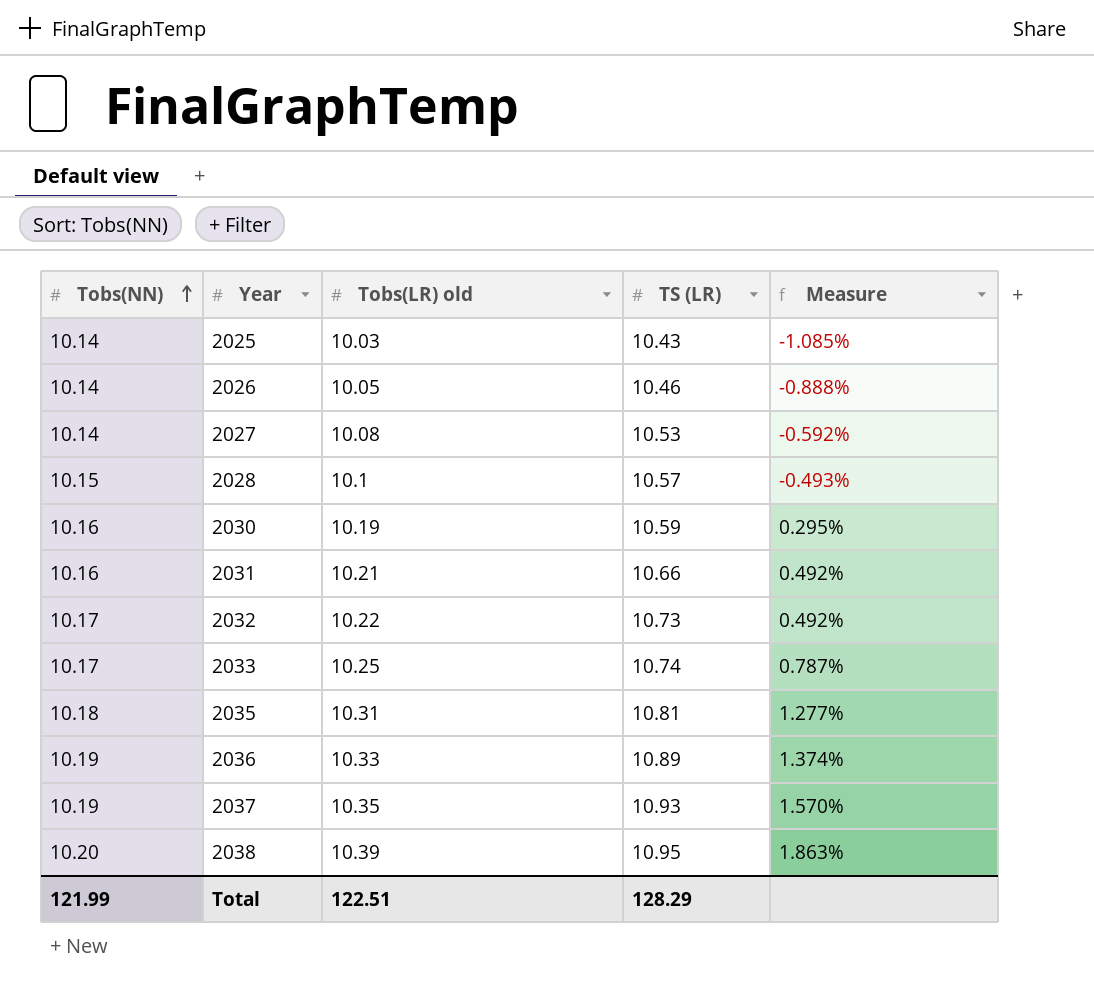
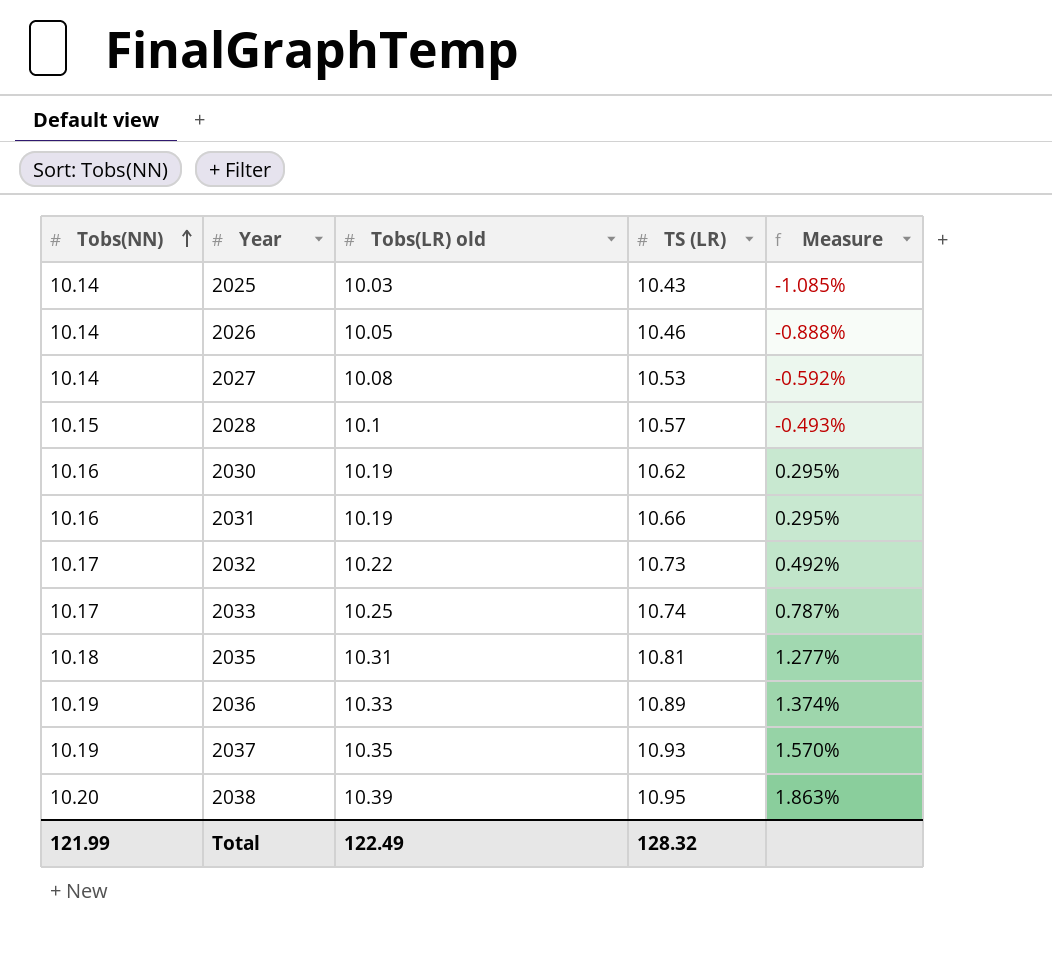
2030 | TS (LR): 10.59 -> 10.62
2031 | Tobs(LR) old: 10.21 -> 10.19
2031 | Measure: 0.492% -> 0.295%
Total | Tobs(LR) old: 122.51 -> 122.49
Total | TS (LR): 128.29 -> 128.32

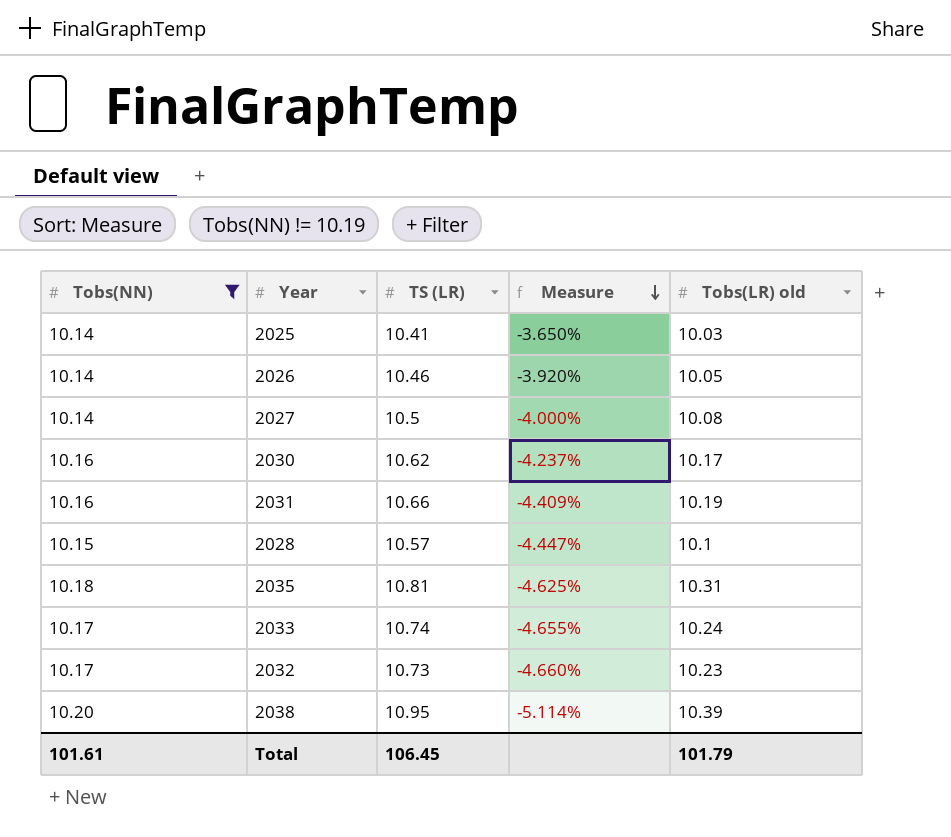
filter: none -> Tobs(NN) != 10.19
row order: Tobs(NN) ascending -> Measure descending
column Measure | formula: ([Tobs(LR) old] - [Tobs(NN)]) / [Tobs(NN)] -> ([Tobs(LR) old] - [TS (LR)]) / [TS (LR)]
column Tobs(LR) old | position: 3 -> 5
2025 | TS (LR): 10.43 -> 10.41
2027 | TS (LR): 10.53 -> 10.5
2030 | Tobs(LR) old: 10.19 -> 10.17
2033 | Tobs(LR) old: 10.25 -> 10.24
2032 | Tobs(LR) old: 10.22 -> 10.23
Total | Tobs(NN): 121.99 -> 101.61
Total | TS (LR): 128.32 -> 106.45
Total | Tobs(LR) old: 122.49 -> 101.79

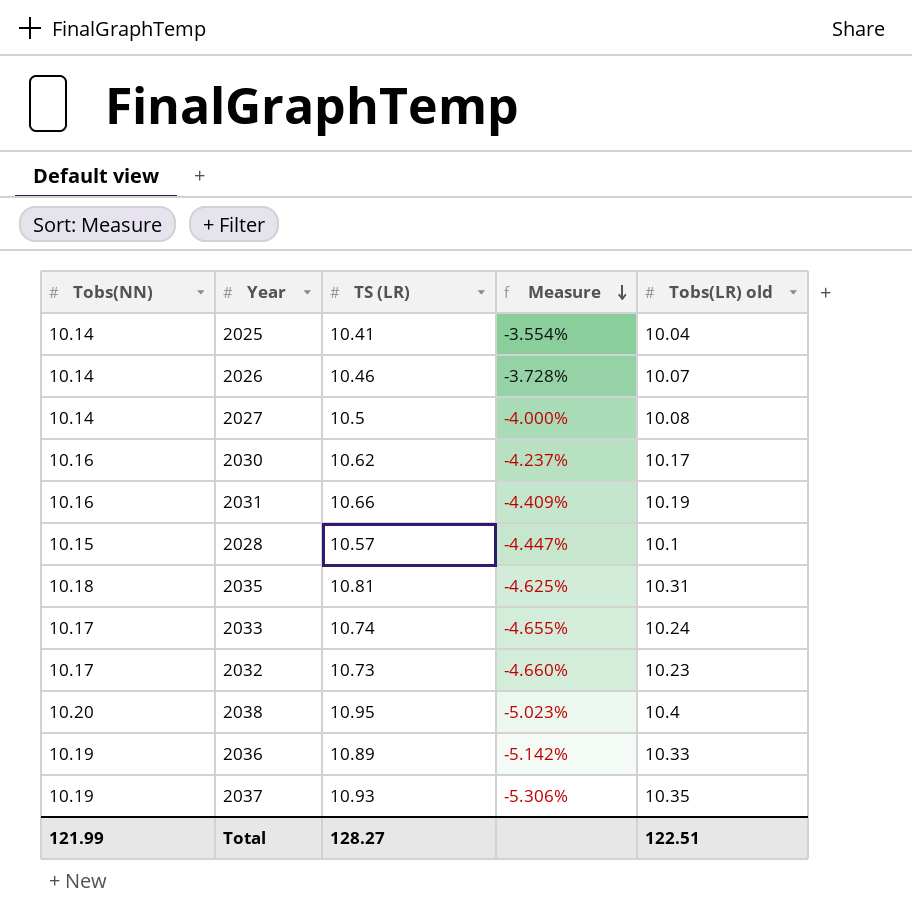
filter: Tobs(NN) != 10.19 -> none
2025 | Measure: -3.650% -> -3.554%
2025 | Tobs(LR) old: 10.03 -> 10.04
2026 | Measure: -3.920% -> -3.728%
2026 | Tobs(LR) old: 10.05 -> 10.07
2038 | Measure: -5.114% -> -5.023%
2038 | Tobs(LR) old: 10.39 -> 10.4
Total | Tobs(NN): 101.61 -> 121.99
Total | TS (LR): 106.45 -> 128.27
Total | Tobs(LR) old: 101.79 -> 122.51

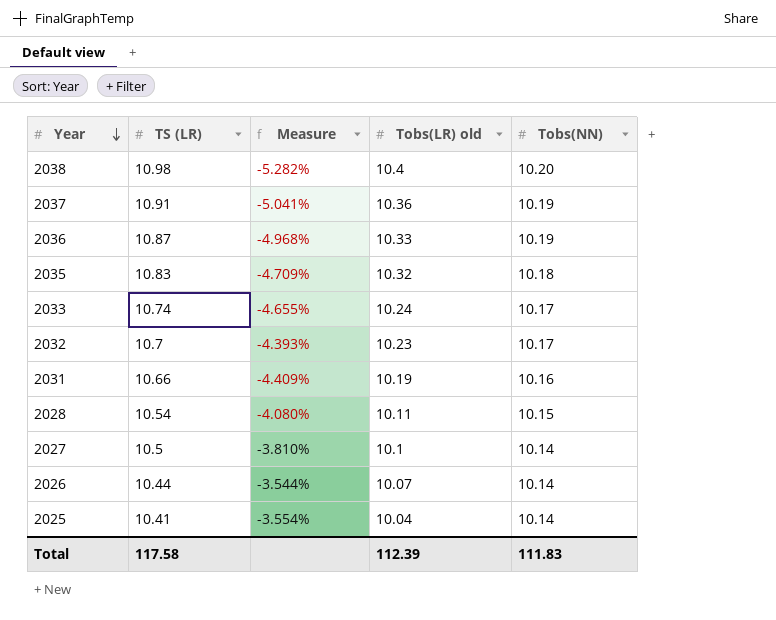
row order: Measure descending -> Year descending
column Tobs(NN) | position: 1 -> 5
row 2030: 10.16 | 10.62 | -4.237% | 10.17 -> none
2038 | TS (LR): 10.95 -> 10.98
2038 | Measure: -5.023% -> -5.282%
2037 | TS (LR): 10.93 -> 10.91
2037 | Measure: -5.306% -> -5.041%
2037 | Tobs(LR) old: 10.35 -> 10.36
2036 | TS (LR): 10.89 -> 10.87
2036 | Measure: -5.142% -> -4.968%
2035 | TS (LR): 10.81 -> 10.83
2035 | Measure: -4.625% -> -4.709%
2035 | Tobs(LR) old: 10.31 -> 10.32
2032 | TS (LR): 10.73 -> 10.7
2032 | Measure: -4.660% -> -4.393%
2028 | TS (LR): 10.57 -> 10.54
2028 | Measure: -4.447% -> -4.080%
2028 | Tobs(LR) old: 10.1 -> 10.11
2027 | Measure: -4.000% -> -3.810%
2027 | Tobs(LR) old: 10.08 -> 10.1
2026 | TS (LR): 10.46 -> 10.44
2026 | Measure: -3.728% -> -3.544%
Total | TS (LR): 128.27 -> 117.58
Total | Tobs(LR) old: 122.51 -> 112.39
Total | Tobs(NN): 121.99 -> 111.83

